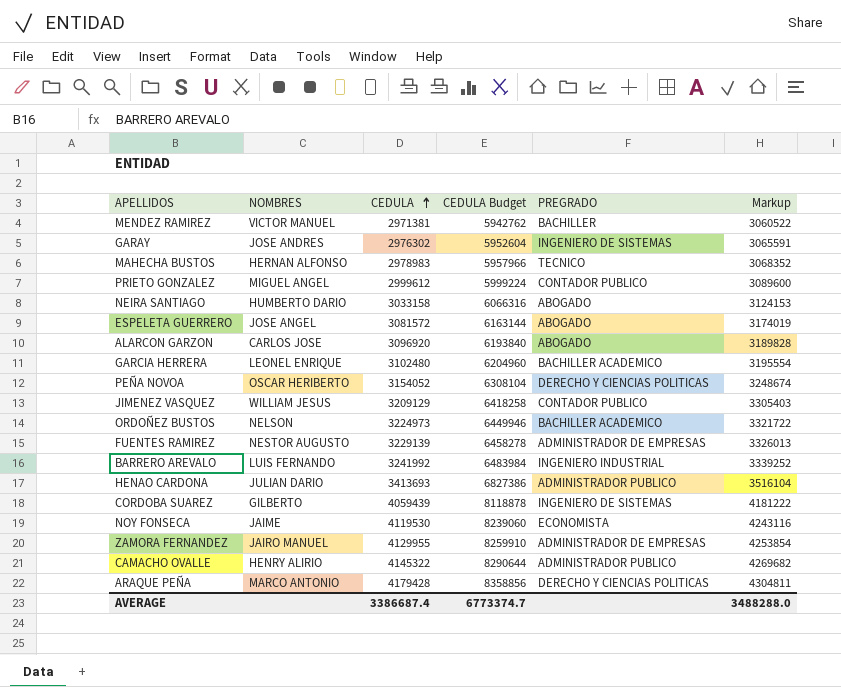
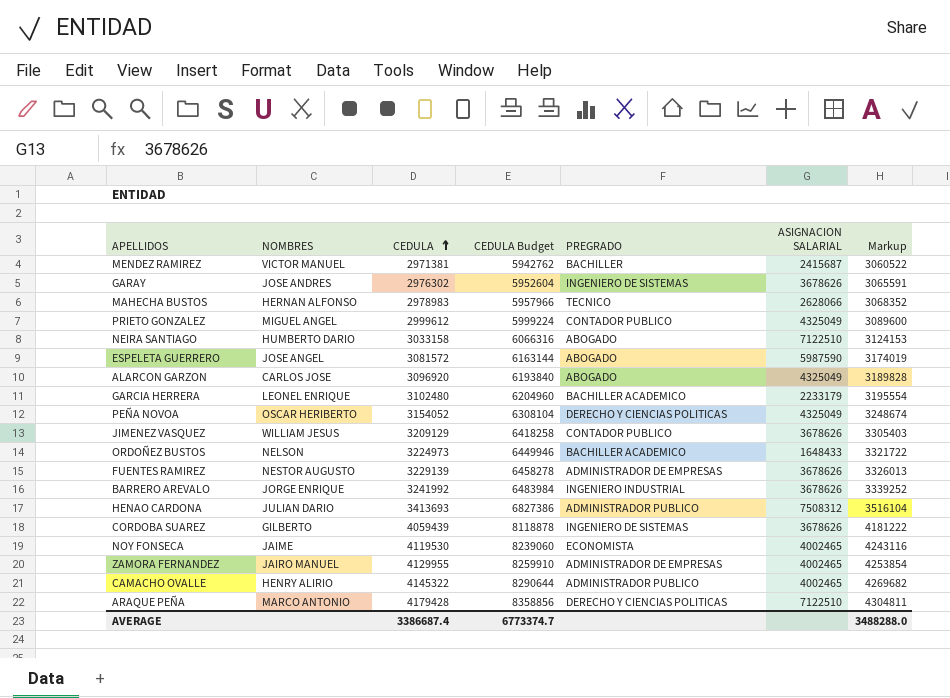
column ASIGNACION SALARIAL | position: none -> 6
BARRERO AREVALO | NOMBRES: LUIS FERNANDO -> JORGE ENRIQUE

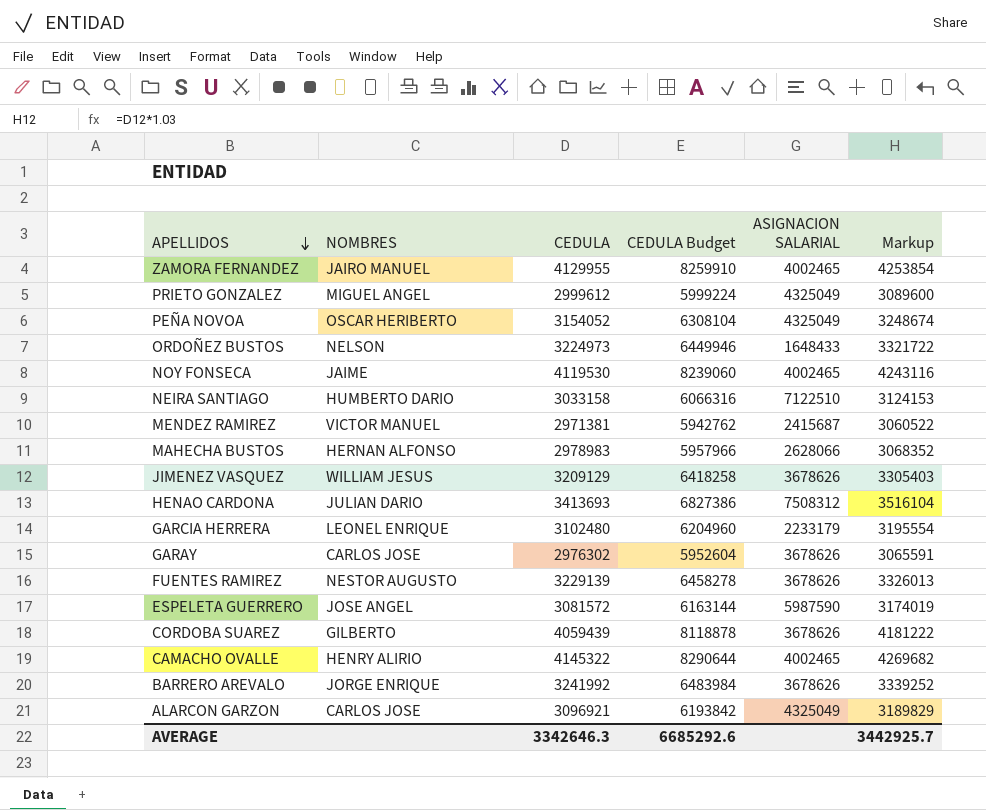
row order: CEDULA ascending -> APELLIDOS descending
column PREGRADO | position: 5 -> none
row ARAQUE PEÑA: MARCO ANTONIO | 4179428 | 8358856 | DERECHO Y CIENCIAS POLITICAS | 7122510 | 4304811 -> none
GARAY | NOMBRES: JOSE ANDRES -> CARLOS JOSE
ALARCON GARZON | CEDULA: 3096920 -> 3096921
ALARCON GARZON | CEDULA Budget: 6193840 -> 6193842
ALARCON GARZON | Markup: 3189828 -> 3189829
AVERAGE | CEDULA: 3386687.4 -> 3342646.3
AVERAGE | CEDULA Budget: 6773374.7 -> 6685292.6
AVERAGE | Markup: 3488288.0 -> 3442925.7

